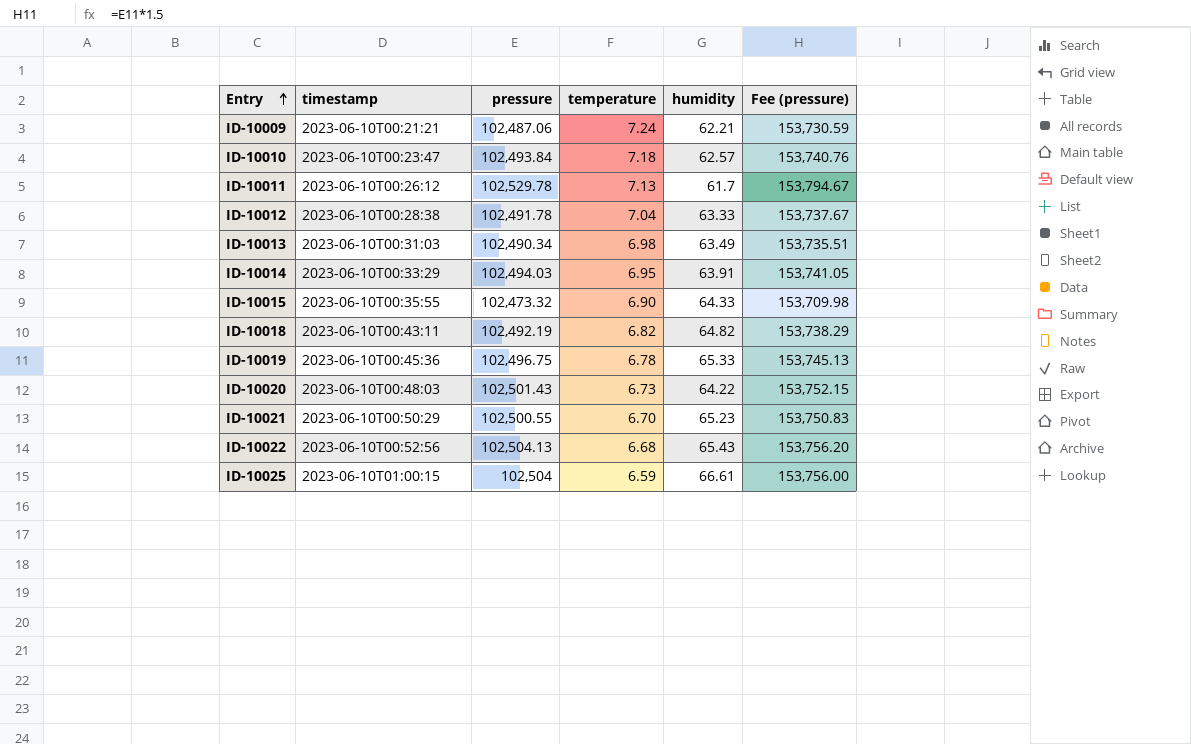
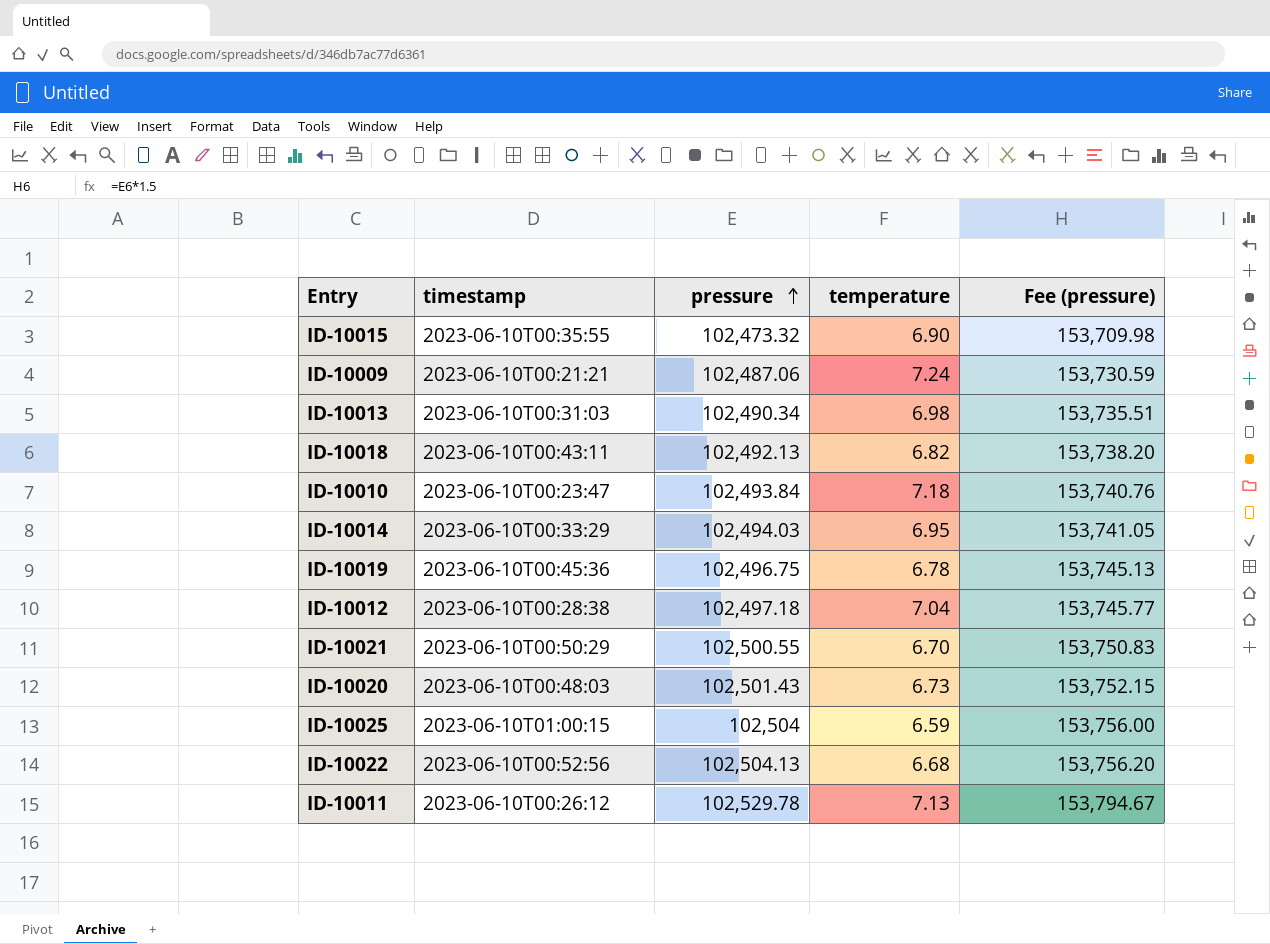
row order: Entry ascending -> pressure ascending
column humidity | position: 5 -> none
ID-10018 | pressure: 102,492.19 -> 102,492.13
ID-10018 | Fee (pressure): 153,738.29 -> 153,738.20
ID-10012 | pressure: 102,491.78 -> 102,497.18
ID-10012 | Fee (pressure): 153,737.67 -> 153,745.77

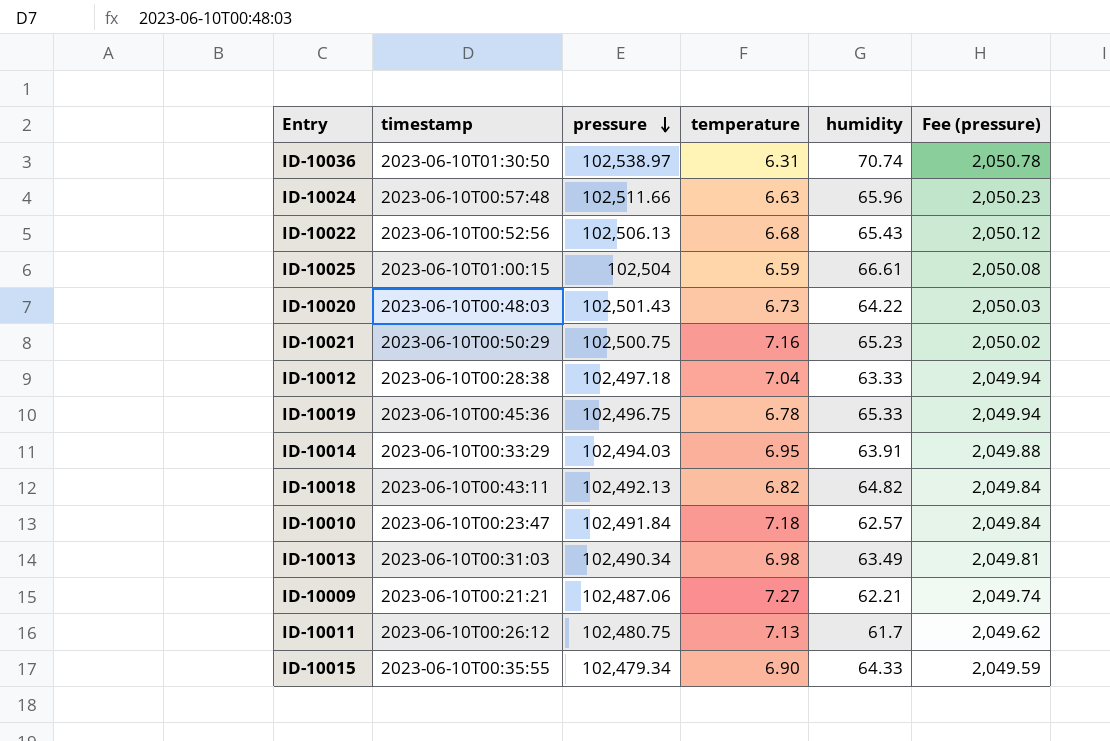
row order: pressure ascending -> pressure descending
column humidity | position: none -> 5
column Fee (pressure) | formula: [pressure] * 1.5 -> [pressure] * 0.02
row ID-10036: none -> 2023-06-10T01:30:50 | 102,538.97 | 6.31 | 70.74 | 2,050.78
row ID-10024: none -> 2023-06-10T00:57:48 | 102,511.66 | 6.63 | 65.96 | 2,050.23
ID-10022 | pressure: 102,504.13 -> 102,506.13
ID-10021 | pressure: 102,500.55 -> 102,500.75
ID-10021 | temperature: 6.70 -> 7.16
ID-10010 | pressure: 102,493.84 -> 102,491.84
ID-10009 | temperature: 7.24 -> 7.27
ID-10011 | pressure: 102,529.78 -> 102,480.75
ID-10015 | pressure: 102,473.32 -> 102,479.34

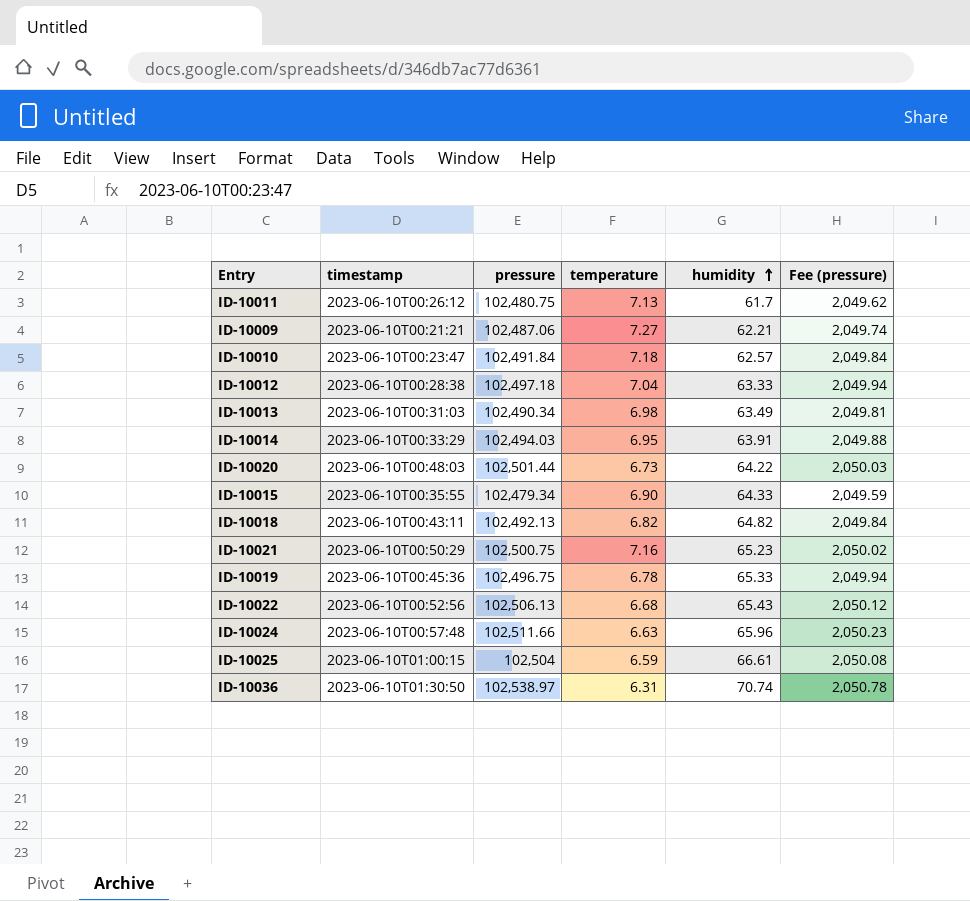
row order: pressure descending -> humidity ascending
ID-10020 | pressure: 102,501.43 -> 102,501.44

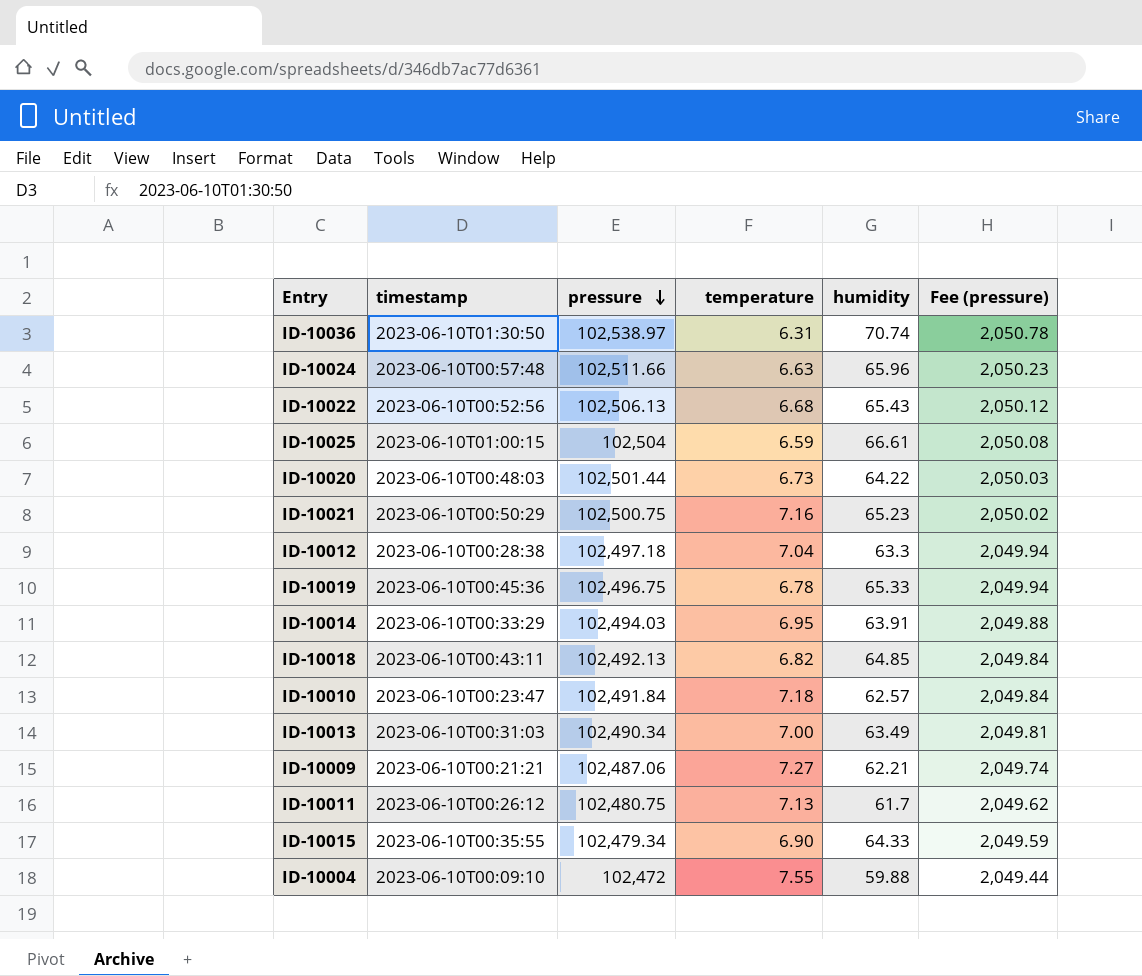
row order: humidity ascending -> pressure descending
ID-10012 | humidity: 63.33 -> 63.3
ID-10018 | humidity: 64.82 -> 64.85
ID-10013 | temperature: 6.98 -> 7.00
row ID-10004: none -> 2023-06-10T00:09:10 | 102,472 | 7.55 | 59.88 | 2,049.44

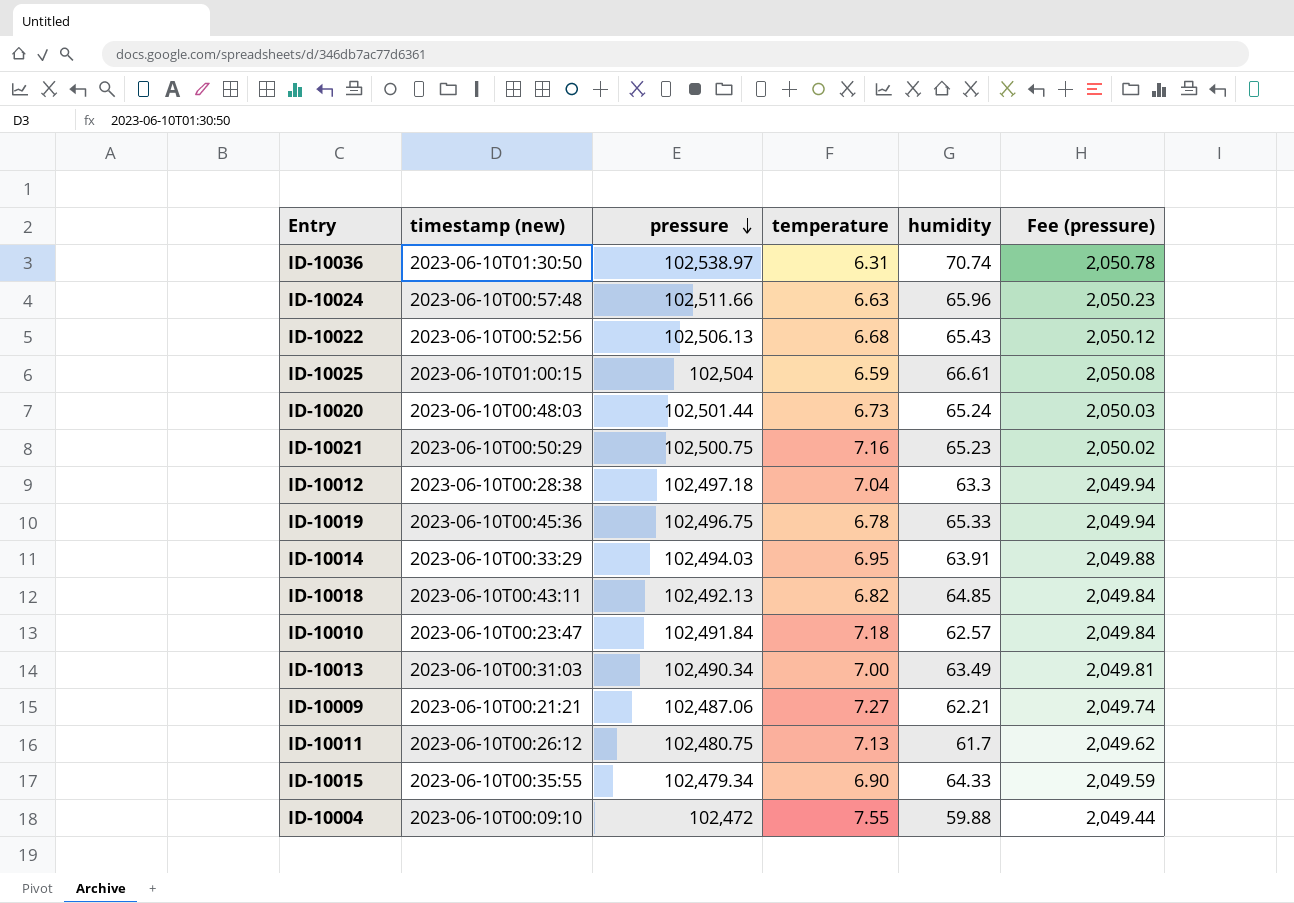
column name: timestamp -> timestamp (new)
ID-10020 | humidity: 64.22 -> 65.24

